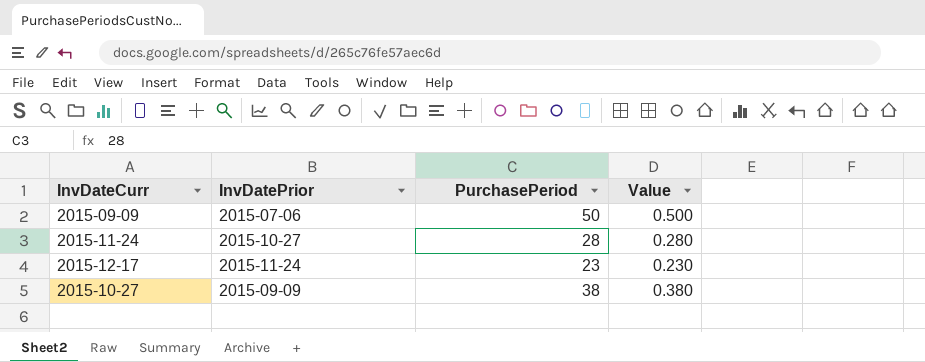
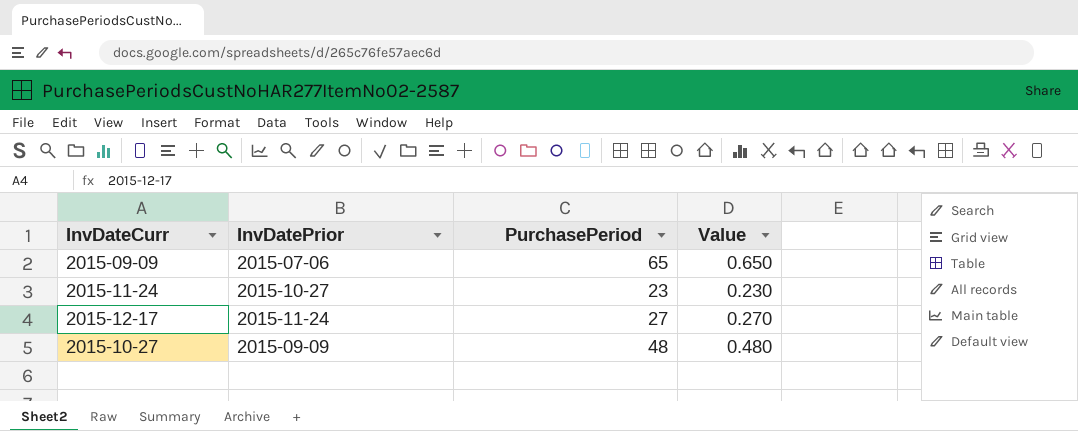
2015-09-09 | PurchasePeriod: 50 -> 65
2015-09-09 | Value: 0.500 -> 0.650
2015-11-24 | PurchasePeriod: 28 -> 23
2015-11-24 | Value: 0.280 -> 0.230
2015-12-17 | PurchasePeriod: 23 -> 27
2015-12-17 | Value: 0.230 -> 0.270
2015-10-27 | PurchasePeriod: 38 -> 48
2015-10-27 | Value: 0.380 -> 0.480

